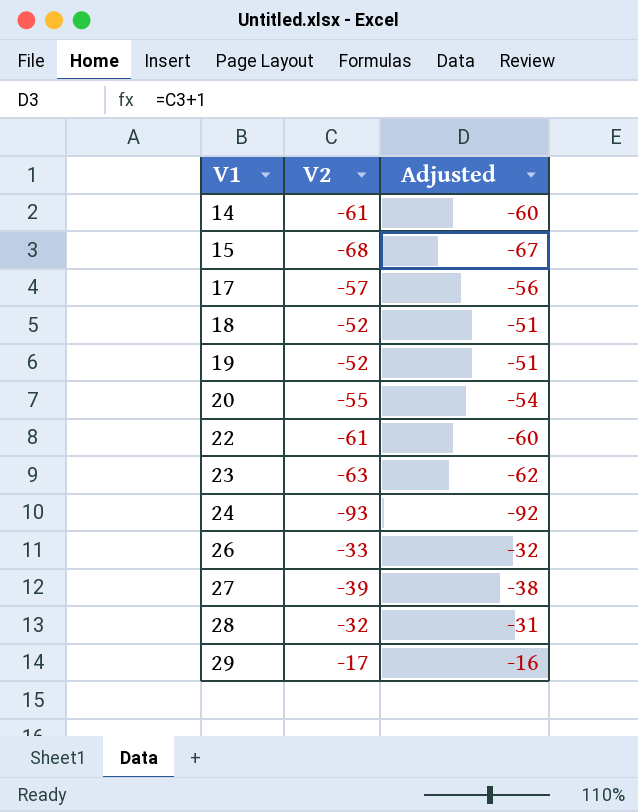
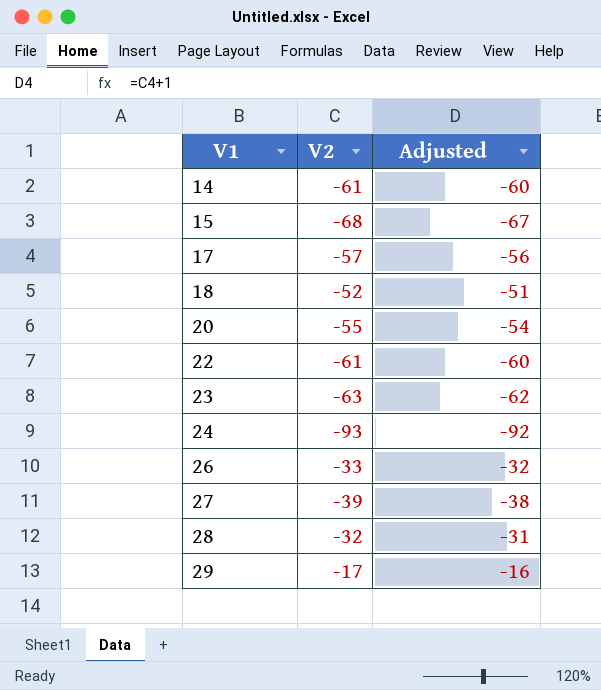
row 19: -52 | -51 -> none

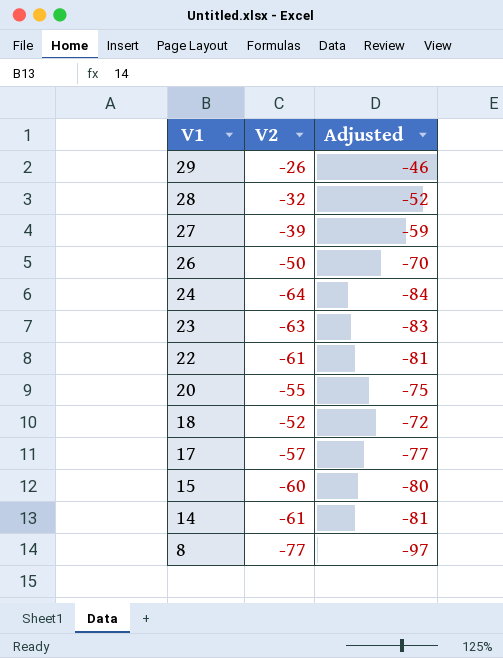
row order: V1 ascending -> V1 descending
column Adjusted | formula: [V2] + 1 -> [V2] - 20
29 | V2: -17 -> -26
26 | V2: -33 -> -50
24 | V2: -93 -> -64
15 | V2: -68 -> -60
row 8: none -> -77 | -97

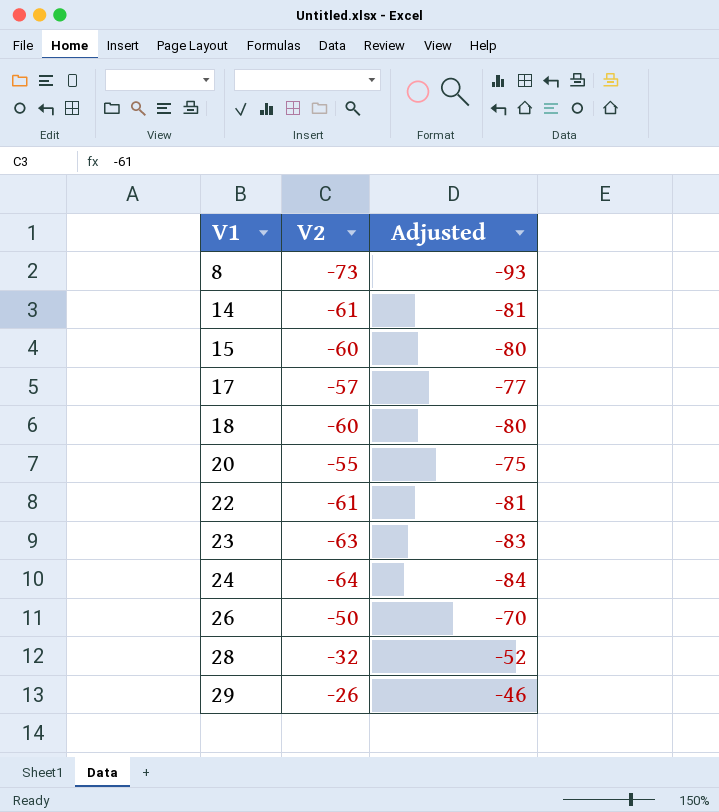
row order: V1 descending -> V1 ascending
row 27: -39 | -59 -> none
8 | V2: -77 -> -73
8 | Adjusted: -97 -> -93
18 | V2: -52 -> -60
18 | Adjusted: -72 -> -80

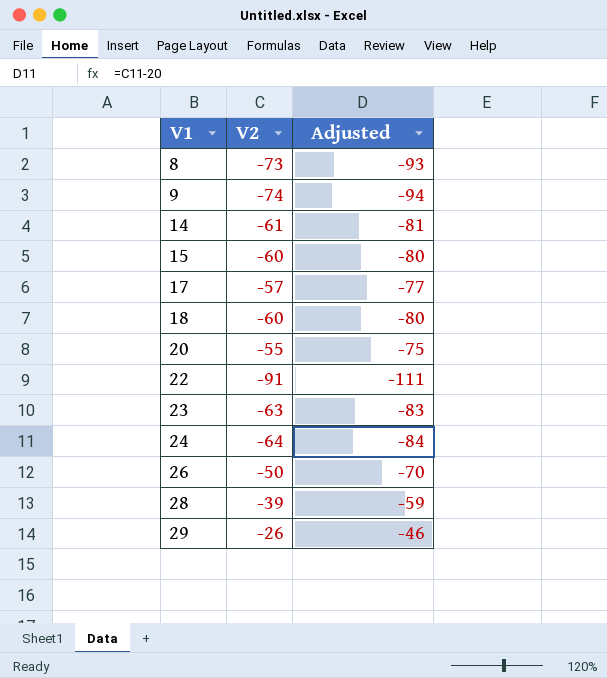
row 9: none -> -74 | -94
22 | V2: -61 -> -91
22 | Adjusted: -81 -> -111
28 | V2: -32 -> -39
28 | Adjusted: -52 -> -59

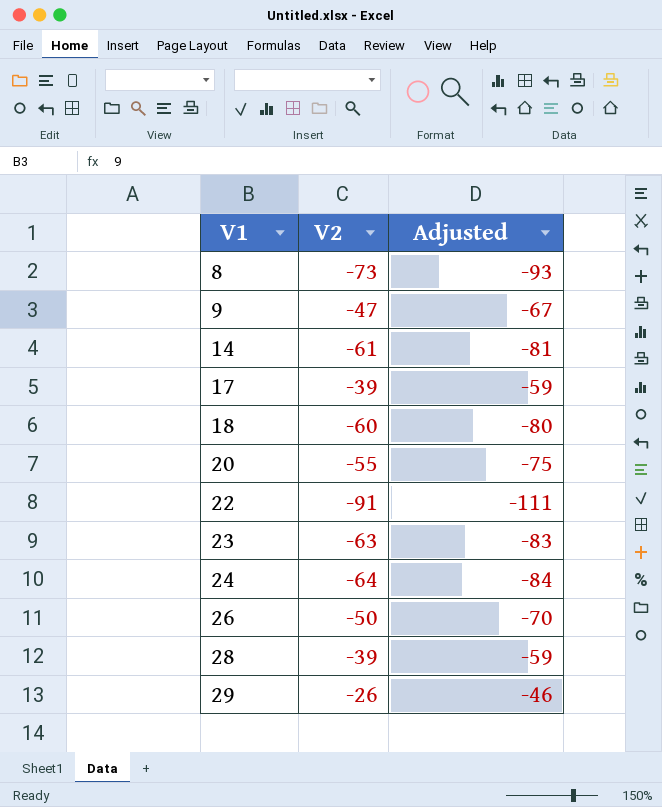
row 15: -60 | -80 -> none
9 | V2: -74 -> -47
9 | Adjusted: -94 -> -67
17 | V2: -57 -> -39
17 | Adjusted: -77 -> -59

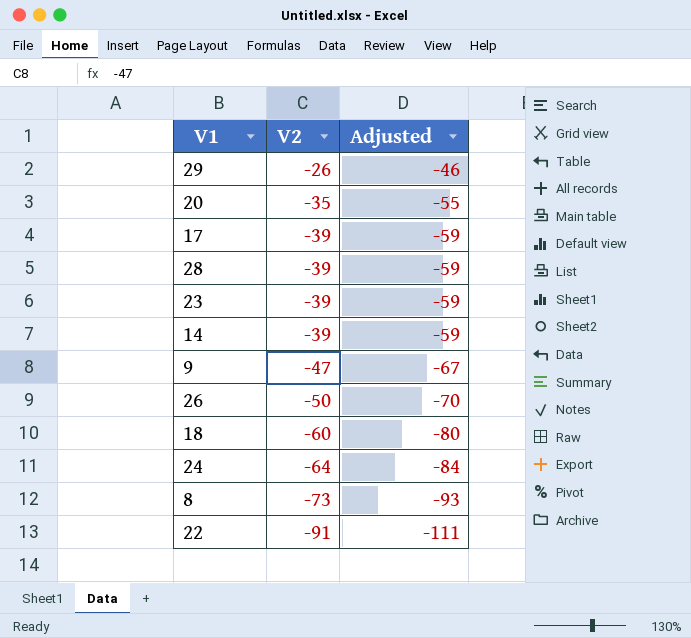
row order: V1 ascending -> V2 descending
20 | V2: -55 -> -35
20 | Adjusted: -75 -> -55
23 | V2: -63 -> -39
23 | Adjusted: -83 -> -59
14 | V2: -61 -> -39
14 | Adjusted: -81 -> -59

